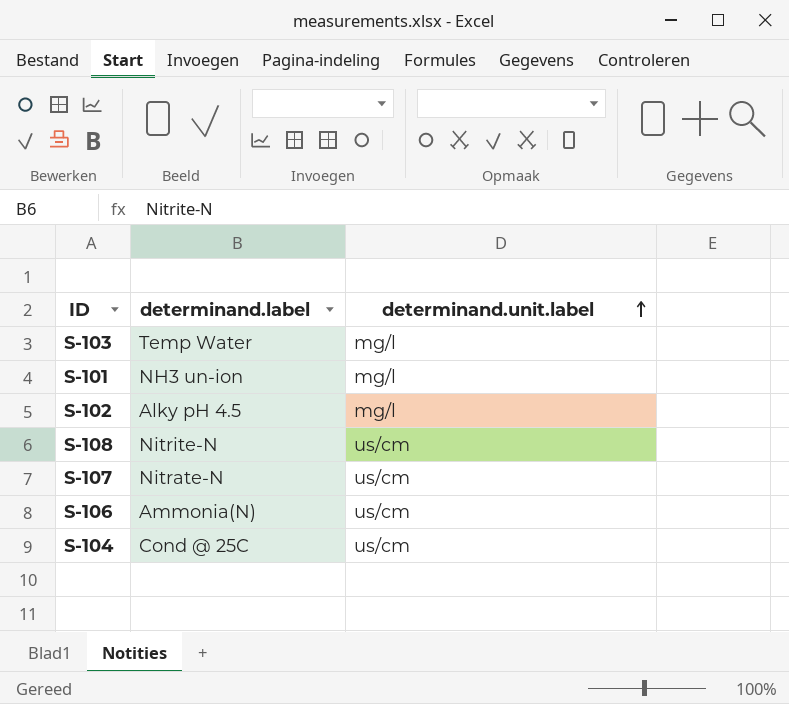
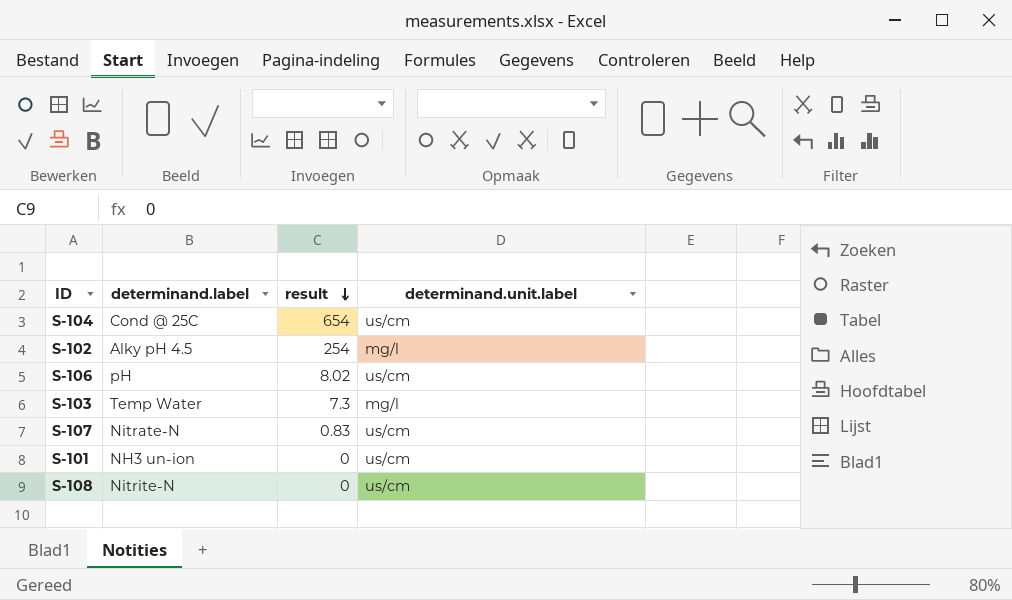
row order: determinand.unit.label ascending -> result descending
column result | position: none -> 3
S-106 | determinand.label: Ammonia(N) -> pH
S-101 | determinand.unit.label: mg/l -> us/cm

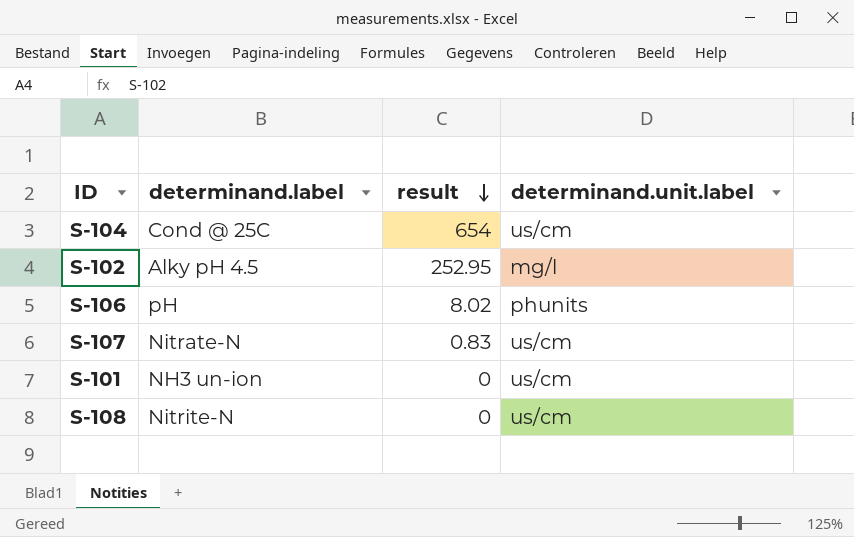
row S-103: Temp Water | 7.3 | mg/l -> none
S-102 | result: 254 -> 252.95
S-106 | determinand.unit.label: us/cm -> phunits

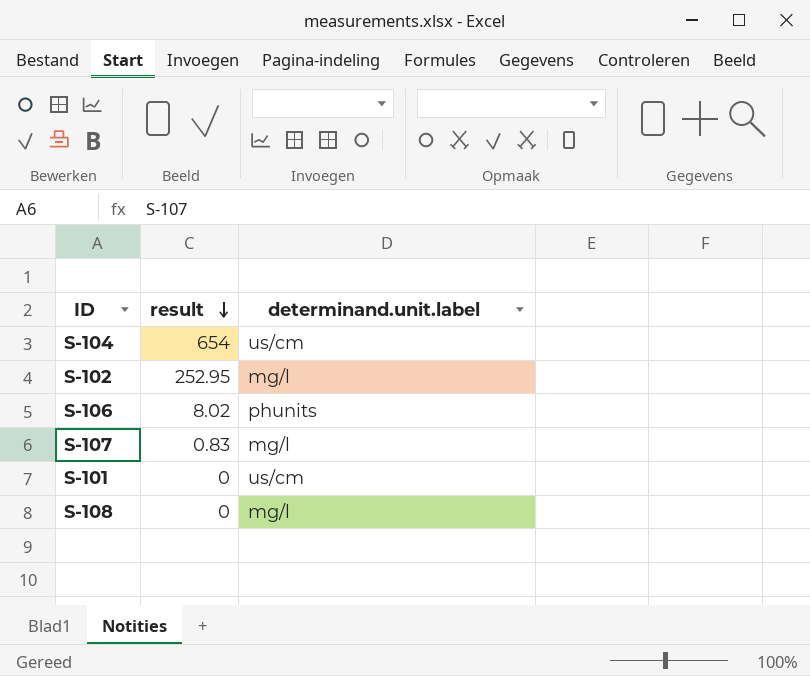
column determinand.label | position: 2 -> none
S-107 | determinand.unit.label: us/cm -> mg/l
S-108 | determinand.unit.label: us/cm -> mg/l

